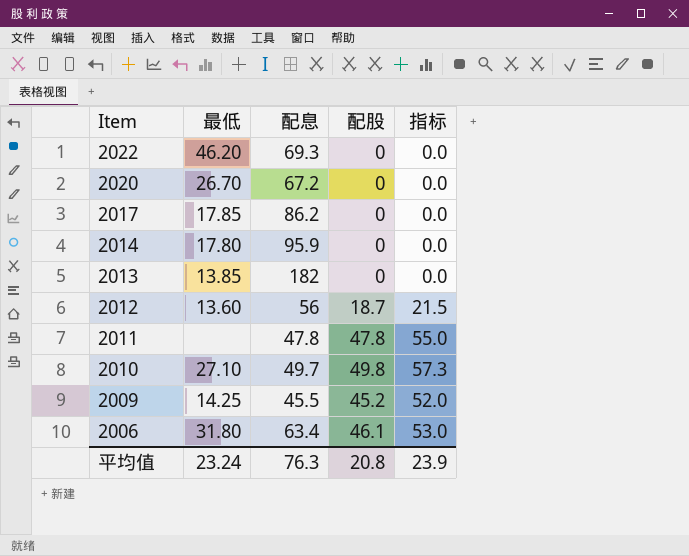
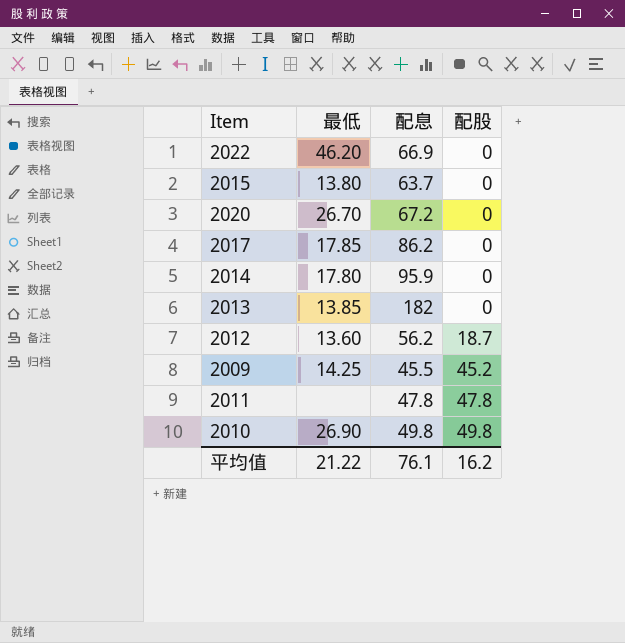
row order: Item descending -> 配股 ascending
column 指标 | formula: [配股] * 1.15 -> none
row 2006: 31.80 | 63.4 | 46.1 | 53.0 -> none
2022 | 配息: 69.3 -> 66.9
row 2015: none -> 13.80 | 63.7 | 0
2012 | 配息: 56 -> 56.2
2010 | 最低: 27.10 -> 26.90
2010 | 配息: 49.7 -> 49.8
平均值 | 最低: 23.24 -> 21.22
平均值 | 配息: 76.3 -> 76.1
平均值 | 配股: 20.8 -> 16.2

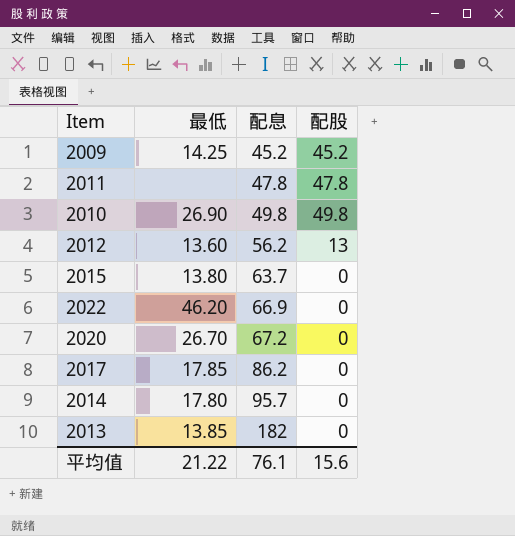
row order: 配股 ascending -> 配息 ascending
2009 | 配息: 45.5 -> 45.2
2012 | 配股: 18.7 -> 13
2014 | 配息: 95.9 -> 95.7
平均值 | 配股: 16.2 -> 15.6

